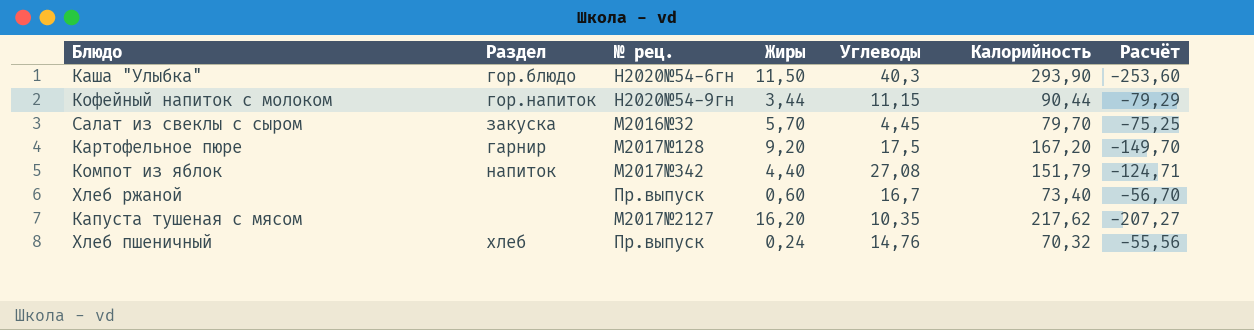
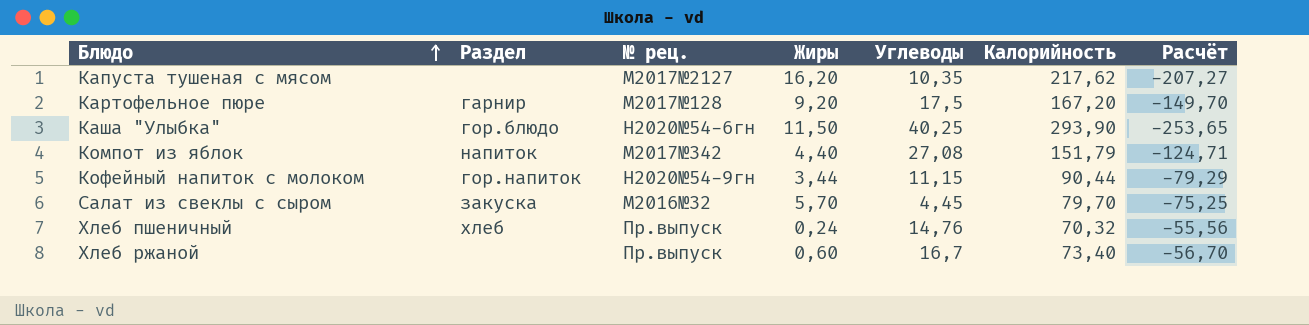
row order: none -> Блюдо ascending
Каша "Улыбка" | Углеводы: 40,3 -> 40,25
Каша "Улыбка" | Расчёт: -253,60 -> -253,65

